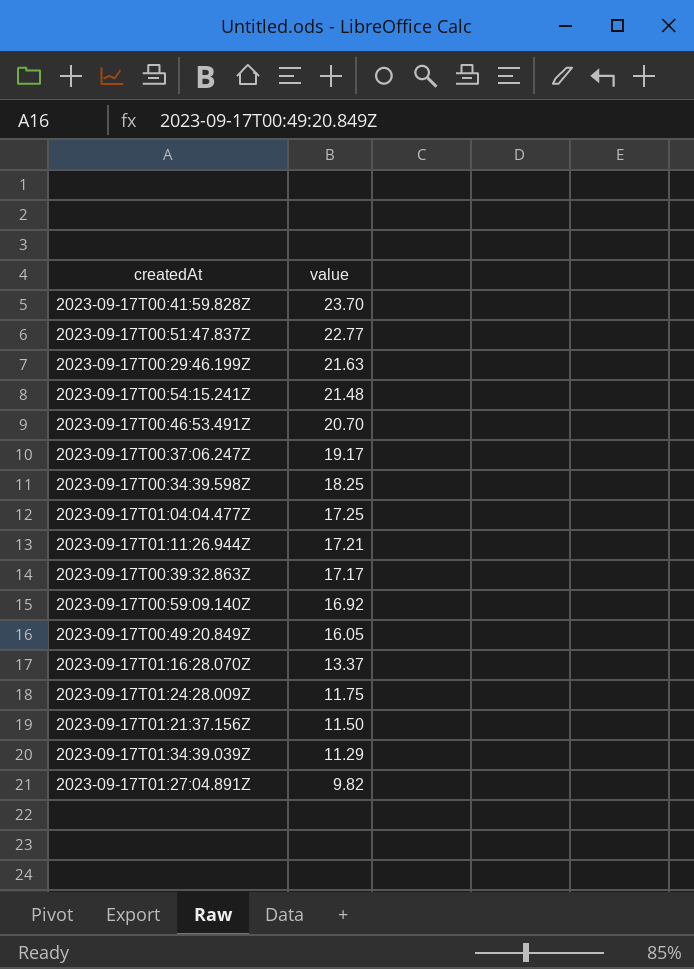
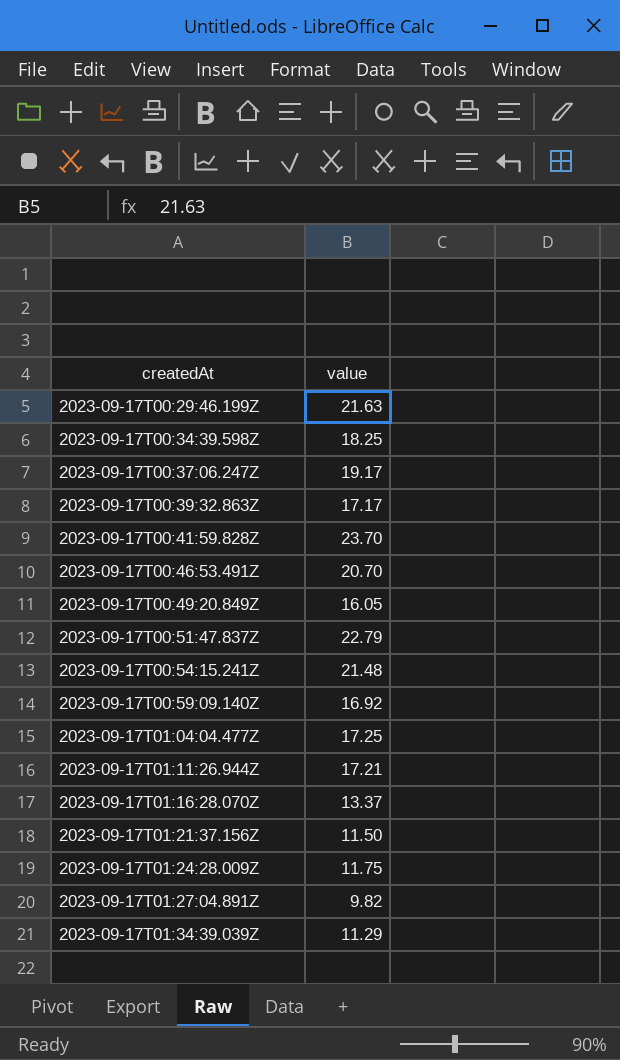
row order: value descending -> createdAt ascending
2023-09-17T00:51:47.837Z | value: 22.77 -> 22.79

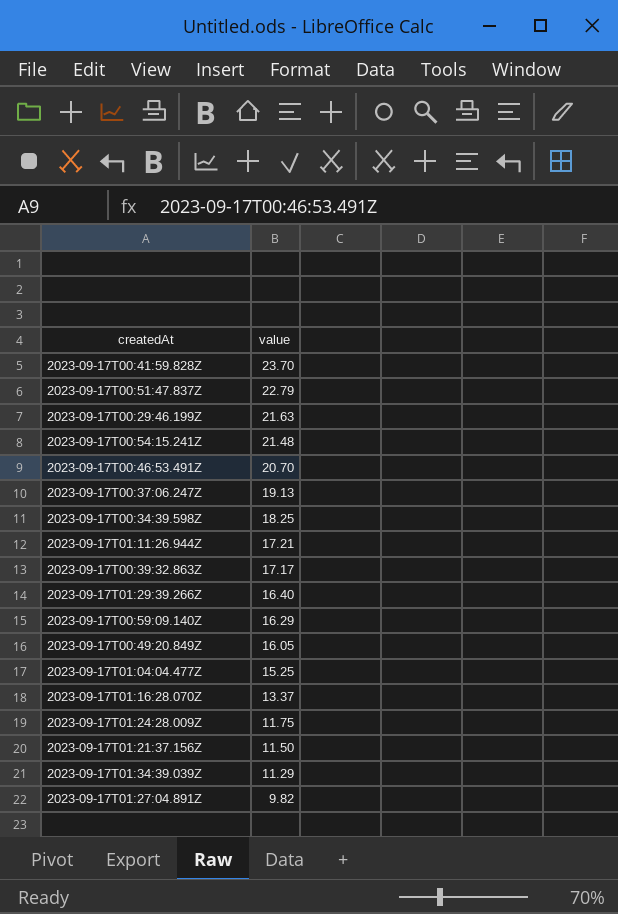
row order: createdAt ascending -> value descending
2023-09-17T00:37:06.247Z | value: 19.17 -> 19.13
row 2023-09-17T01:29:39.266Z: none -> 16.40
2023-09-17T00:59:09.140Z | value: 16.92 -> 16.29
2023-09-17T01:04:04.477Z | value: 17.25 -> 15.25

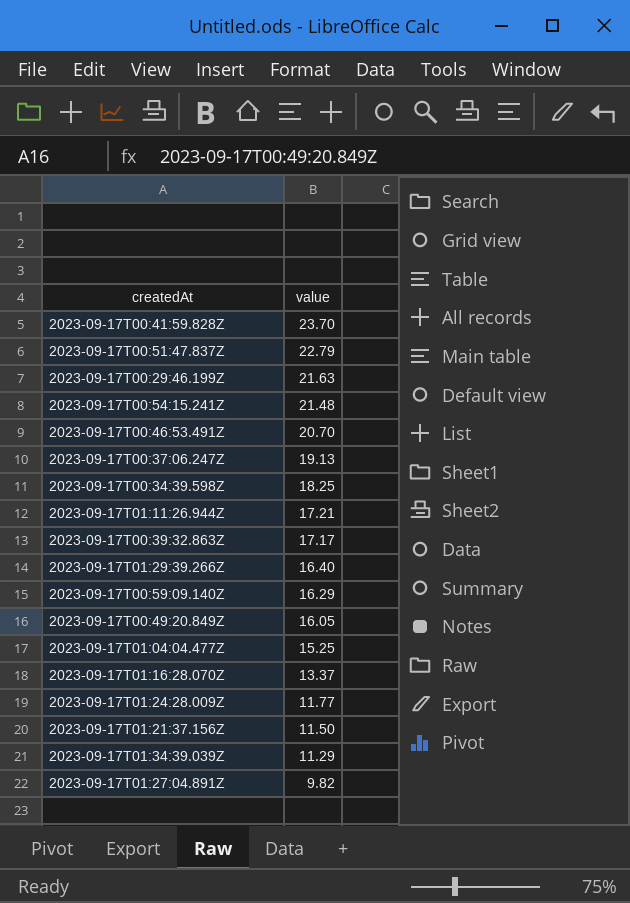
2023-09-17T01:24:28.009Z | value: 11.75 -> 11.77

